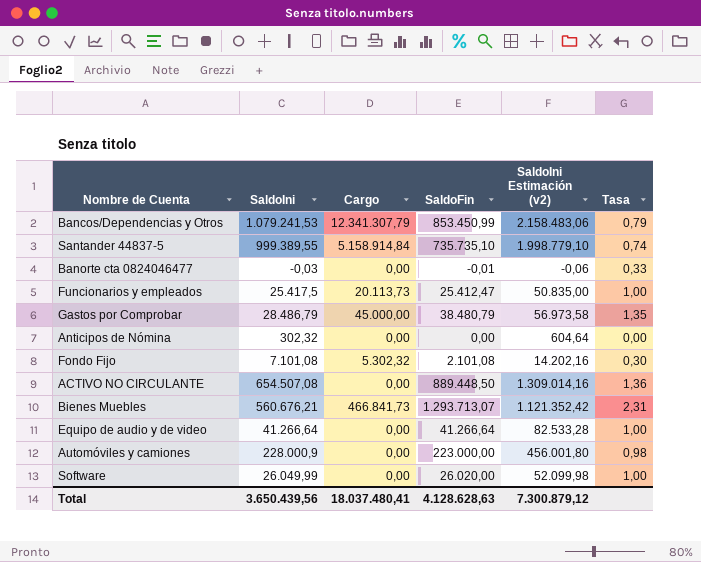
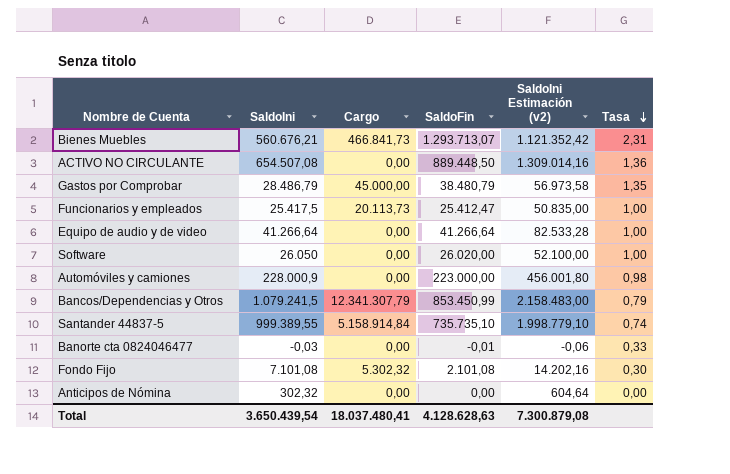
row order: none -> Tasa descending
Software | SaldoIni: 26.049,99 -> 26.050
Software | SaldoIni Estimación (v2): 52.099,98 -> 52.100,00
Bancos/Dependencias y Otros | SaldoIni: 1.079.241,53 -> 1.079.241,5
Bancos/Dependencias y Otros | SaldoIni Estimación (v2): 2.158.483,06 -> 2.158.483,00
Total | SaldoIni: 3.650.439,56 -> 3.650.439,54
Total | SaldoIni Estimación (v2): 7.300.879,12 -> 7.300.879,08

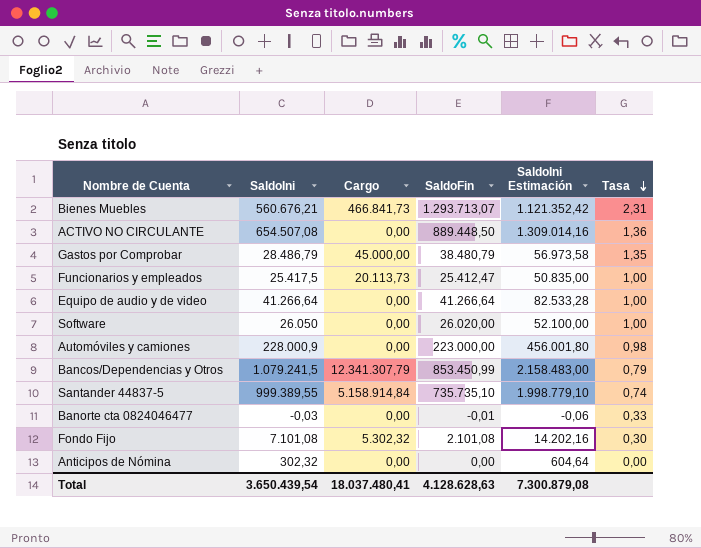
column name: SaldoIni Estimación (v2) -> SaldoIni Estimación

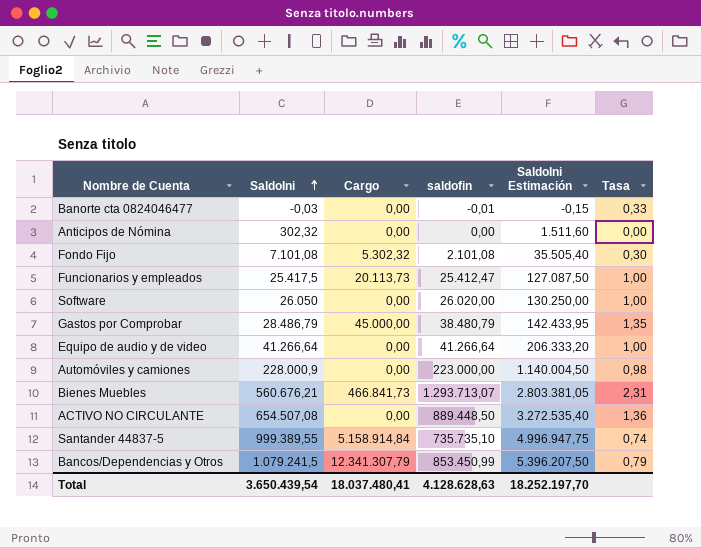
row order: Tasa descending -> SaldoIni ascending
column name: SaldoFin -> saldofin
column SaldoIni Estimación | formula: [SaldoIni] * 2 -> [SaldoIni] * 5
Total | SaldoIni Estimación: 7.300.879,08 -> 18.252.197,70

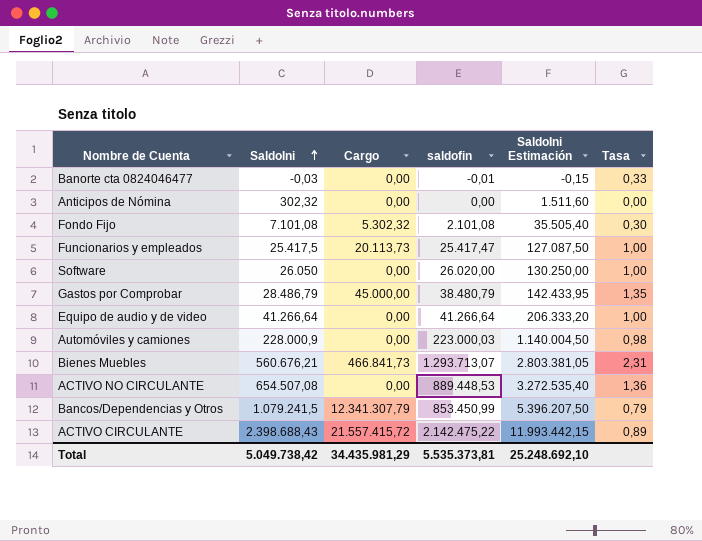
row Santander 44837-5: 999.389,55 | 5.158.914,84 | 735.735,10 | 4.996.947,75 | 0,74 -> none
Funcionarios y empleados | saldofin: 25.412,47 -> 25.417,47
Automóviles y camiones | saldofin: 223.000,00 -> 223.000,03
ACTIVO NO CIRCULANTE | saldofin: 889.448,50 -> 889.448,53
row ACTIVO CIRCULANTE: none -> 2.398.688,43 | 21.557.415,72 | 2.142.475,22 | 11.993.442,15 | 0,89
Total | SaldoIni: 3.650.439,54 -> 5.049.738,42
Total | Cargo: 18.037.480,41 -> 34.435.981,29
Total | saldofin: 4.128.628,63 -> 5.535.373,81
Total | SaldoIni Estimación: 18.252.197,70 -> 25.248.692,10

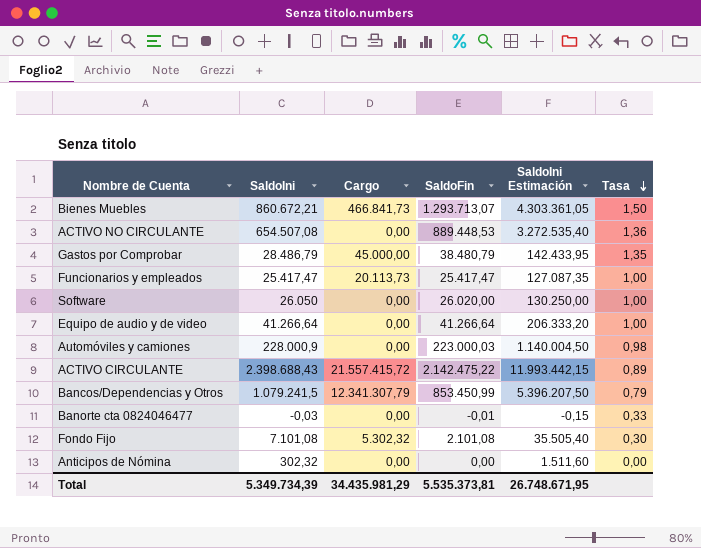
row order: SaldoIni ascending -> Tasa descending
column name: saldofin -> SaldoFin
Bienes Muebles | SaldoIni: 560.676,21 -> 860.672,21
Bienes Muebles | SaldoIni Estimación: 2.803.381,05 -> 4.303.361,05
Bienes Muebles | Tasa: 2,31 -> 1,50
Funcionarios y empleados | SaldoIni: 25.417,5 -> 25.417,47
Funcionarios y empleados | SaldoIni Estimación: 127.087,50 -> 127.087,35
Total | SaldoIni: 5.049.738,42 -> 5.349.734,39
Total | SaldoIni Estimación: 25.248.692,10 -> 26.748.671,95

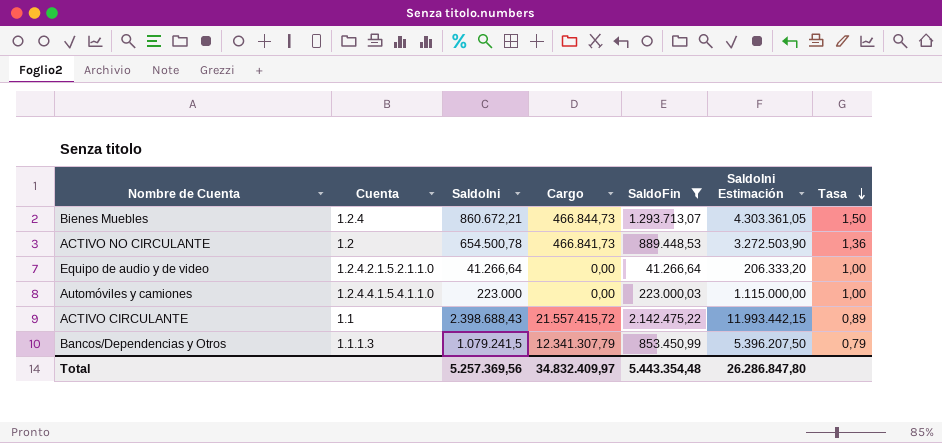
filter: none -> SaldoFin >= 41.266,64
column Cuenta | position: none -> 2
Bienes Muebles | Cargo: 466.841,73 -> 466.844,73
ACTIVO NO CIRCULANTE | SaldoIni: 654.507,08 -> 654.500,78
ACTIVO NO CIRCULANTE | Cargo: 0,00 -> 466.841,73
ACTIVO NO CIRCULANTE | SaldoIni Estimación: 3.272.535,40 -> 3.272.503,90
Automóviles y camiones | SaldoIni: 228.000,9 -> 223.000
Automóviles y camiones | SaldoIni Estimación: 1.140.004,50 -> 1.115.000,00
Automóviles y camiones | Tasa: 0,98 -> 1,00
Total | SaldoIni: 5.349.734,39 -> 5.257.369,56
Total | Cargo: 34.435.981,29 -> 34.832.409,97
Total | SaldoFin: 5.535.373,81 -> 5.443.354,48
Total | SaldoIni Estimación: 26.748.671,95 -> 26.286.847,80

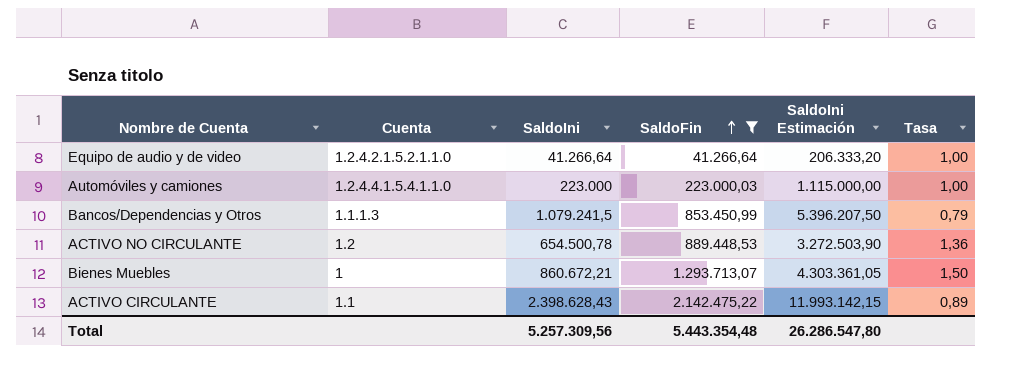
row order: Tasa descending -> SaldoFin ascending
column Cargo | position: 4 -> none
Bienes Muebles | Cuenta: 1.2.4 -> 1
ACTIVO CIRCULANTE | SaldoIni: 2.398.688,43 -> 2.398.628,43
ACTIVO CIRCULANTE | SaldoIni Estimación: 11.993.442,15 -> 11.993.142,15
Total | SaldoIni: 5.257.369,56 -> 5.257.309,56
Total | SaldoIni Estimación: 26.286.847,80 -> 26.286.547,80

